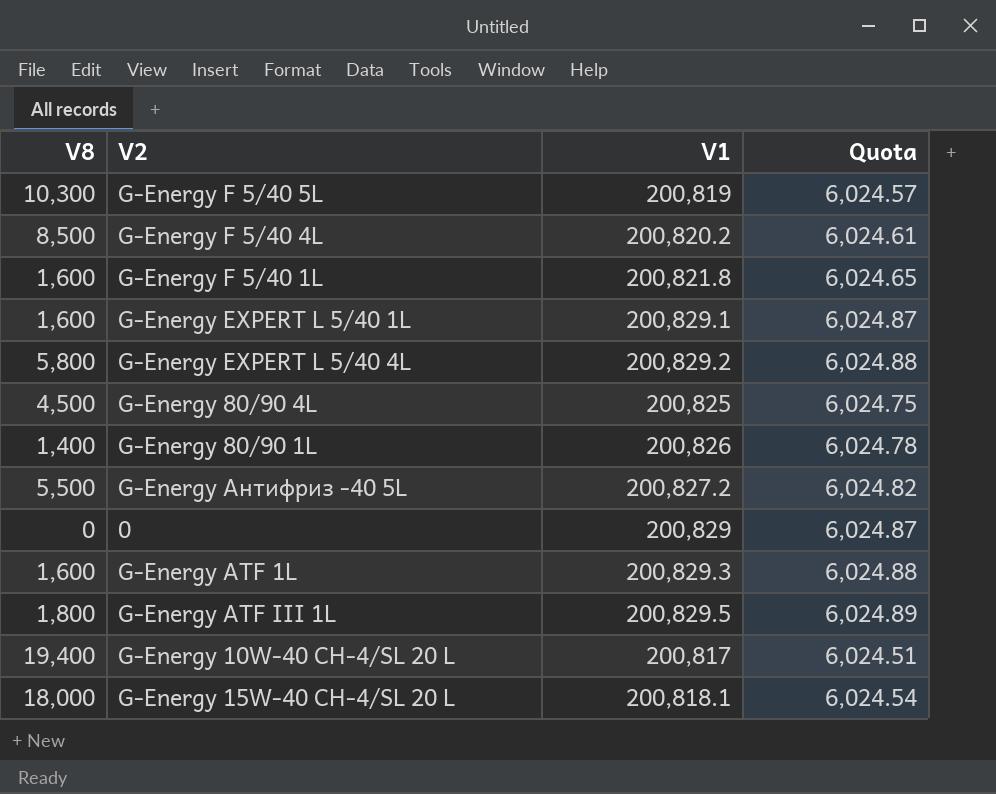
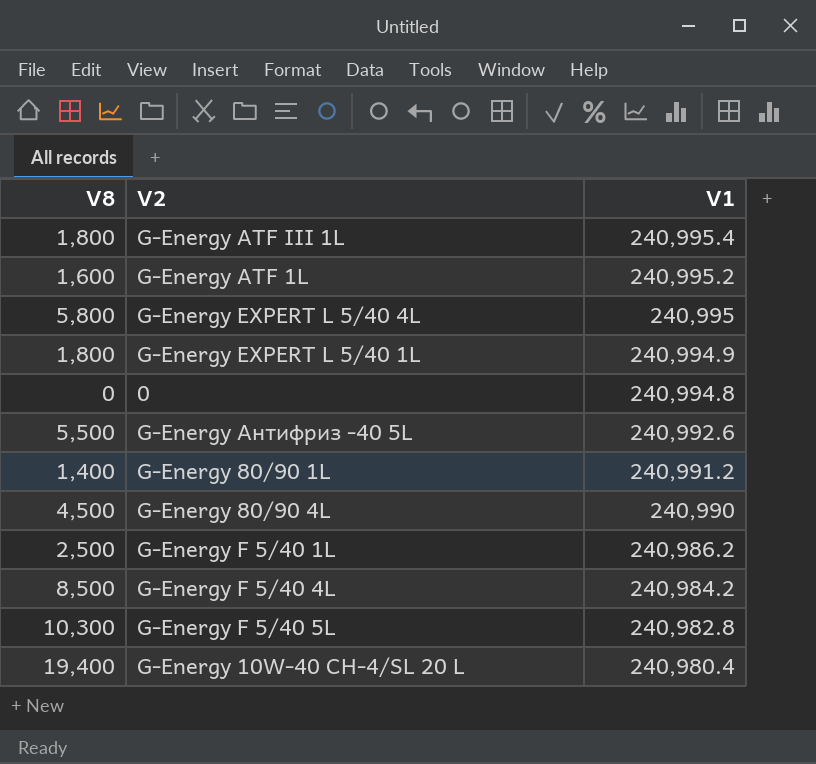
row order: none -> V1 descending
column Quota | formula: [V1] * 0.03 -> none
row G-Energy 15W-40 CH-4/SL 20 L: 18,000 | 200,818.1 | 6,024.54 -> none
G-Energy ATF III 1L | V1: 200,829.5 -> 240,995.4
G-Energy ATF 1L | V1: 200,829.3 -> 240,995.2
G-Energy EXPERT L 5/40 4L | V1: 200,829.2 -> 240,995
G-Energy EXPERT L 5/40 1L | V8: 1,600 -> 1,800
G-Energy EXPERT L 5/40 1L | V1: 200,829.1 -> 240,994.9
0 | V1: 200,829 -> 240,994.8
G-Energy Антифриз -40 5L | V1: 200,827.2 -> 240,992.6
G-Energy 80/90 1L | V1: 200,826 -> 240,991.2
G-Energy 80/90 4L | V1: 200,825 -> 240,990
G-Energy F 5/40 1L | V8: 1,600 -> 2,500
G-Energy F 5/40 1L | V1: 200,821.8 -> 240,986.2
G-Energy F 5/40 4L | V1: 200,820.2 -> 240,984.2
G-Energy F 5/40 5L | V1: 200,819 -> 240,982.8
G-Energy 10W-40 CH-4/SL 20 L | V1: 200,817 -> 240,980.4

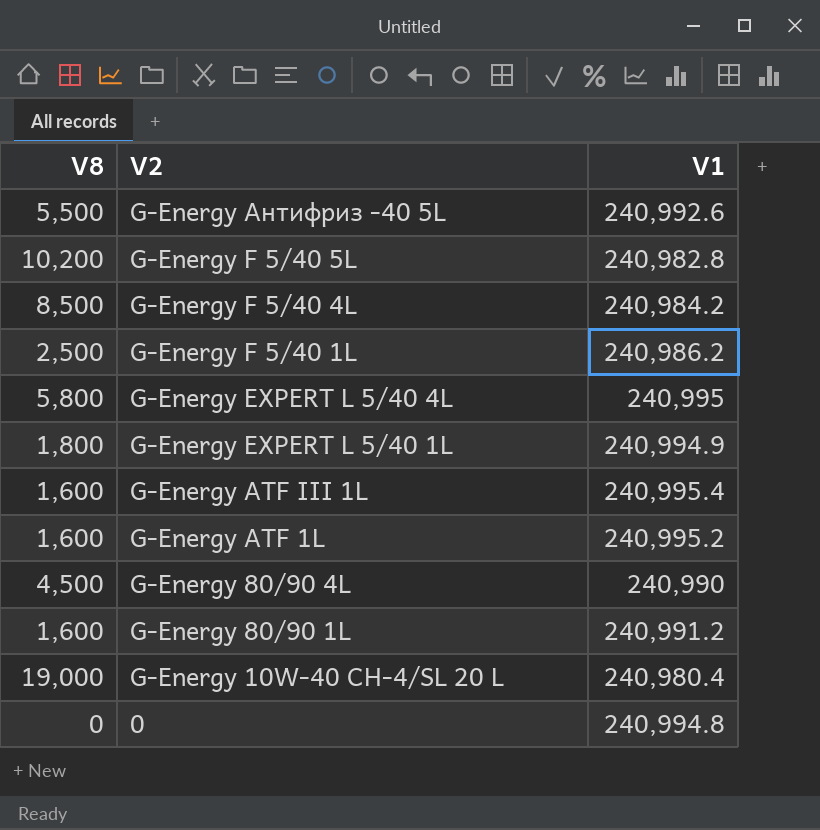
row order: V1 descending -> V2 descending
G-Energy F 5/40 5L | V8: 10,300 -> 10,200
G-Energy ATF III 1L | V8: 1,800 -> 1,600
G-Energy 80/90 1L | V8: 1,400 -> 1,600
G-Energy 10W-40 CH-4/SL 20 L | V8: 19,400 -> 19,000

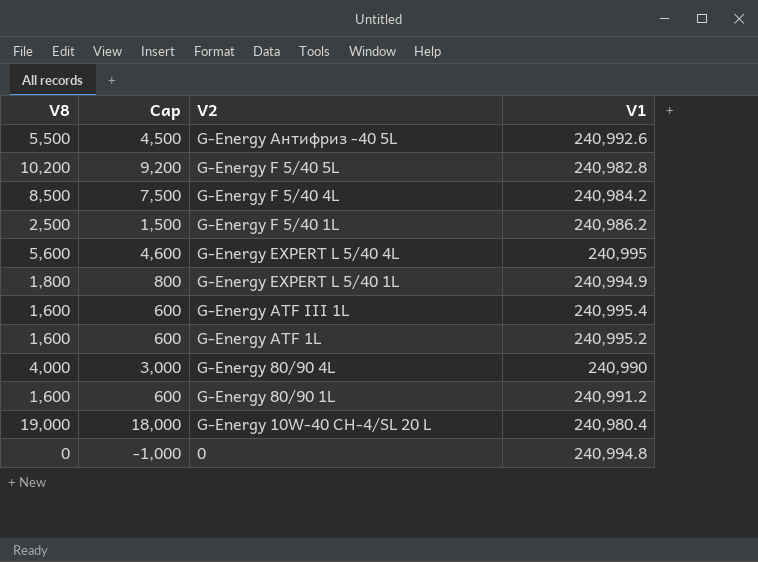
column Cap | formula: none -> [V8] - 1000
G-Energy EXPERT L 5/40 4L | V8: 5,800 -> 5,600
G-Energy 80/90 4L | V8: 4,500 -> 4,000

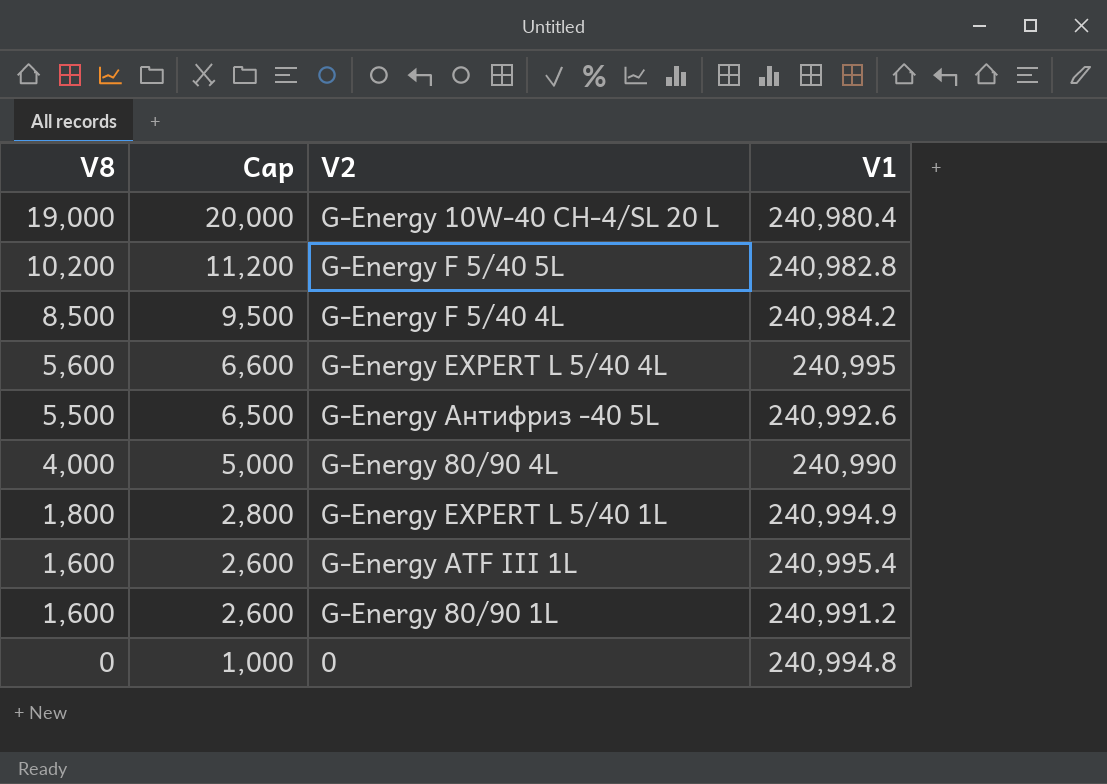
row order: V2 descending -> V8 descending
column Cap | formula: [V8] - 1000 -> [V8] + 1000
row G-Energy F 5/40 1L: 2,500 | 1,500 | 240,986.2 -> none
row G-Energy ATF 1L: 1,600 | 600 | 240,995.2 -> none

